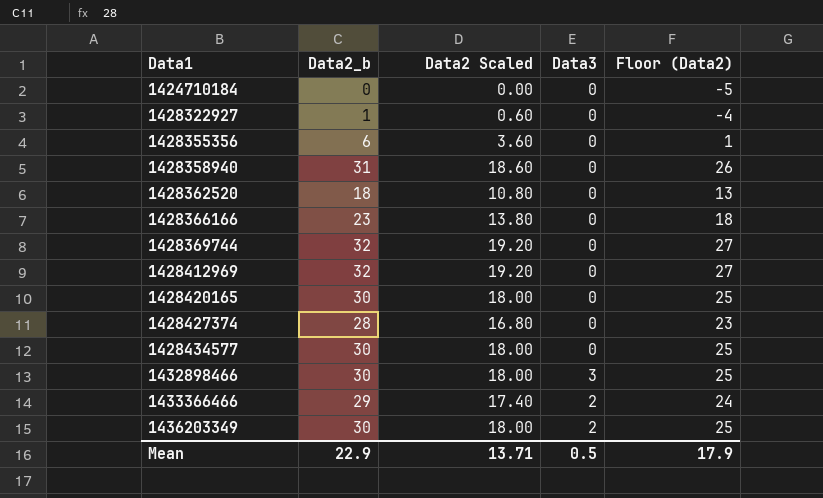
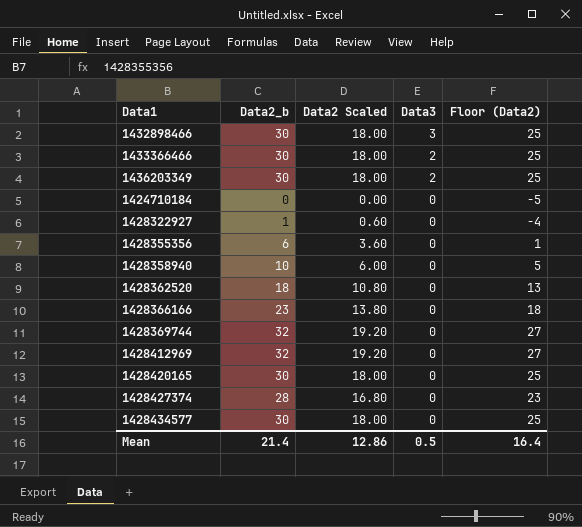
row order: Data1 ascending -> Data3 descending
1433366466 | Data2_b: 29 -> 30
1433366466 | Data2 Scaled: 17.40 -> 18.00
1433366466 | Floor (Data2): 24 -> 25
1428358940 | Data2_b: 31 -> 10
1428358940 | Data2 Scaled: 18.60 -> 6.00
1428358940 | Floor (Data2): 26 -> 5
Mean | Data2_b: 22.9 -> 21.4
Mean | Data2 Scaled: 13.71 -> 12.86
Mean | Floor (Data2): 17.9 -> 16.4

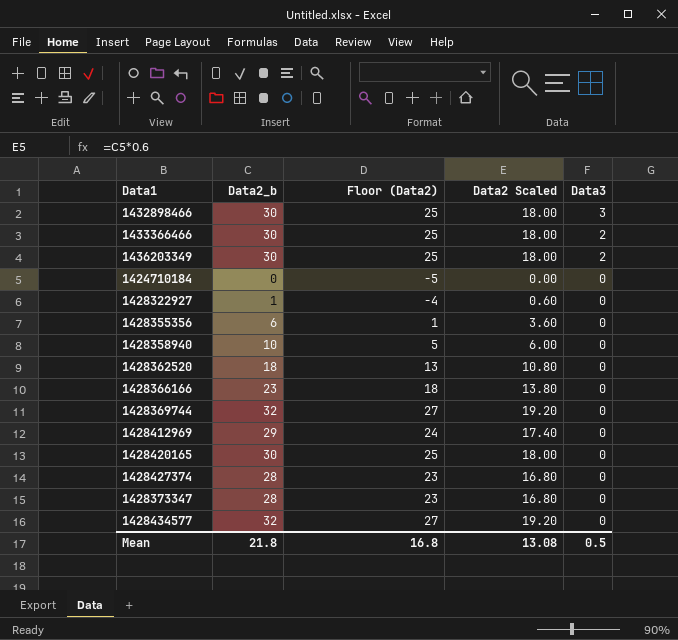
column Floor (Data2) | position: 5 -> 3
1428412969 | Data2_b: 32 -> 29
1428412969 | Floor (Data2): 27 -> 24
1428412969 | Data2 Scaled: 19.20 -> 17.40
row 1428373347: none -> 28 | 23 | 16.80 | 0
1428434577 | Data2_b: 30 -> 32
1428434577 | Floor (Data2): 25 -> 27
1428434577 | Data2 Scaled: 18.00 -> 19.20
Mean | Data2_b: 21.4 -> 21.8
Mean | Floor (Data2): 16.4 -> 16.8
Mean | Data2 Scaled: 12.86 -> 13.08

